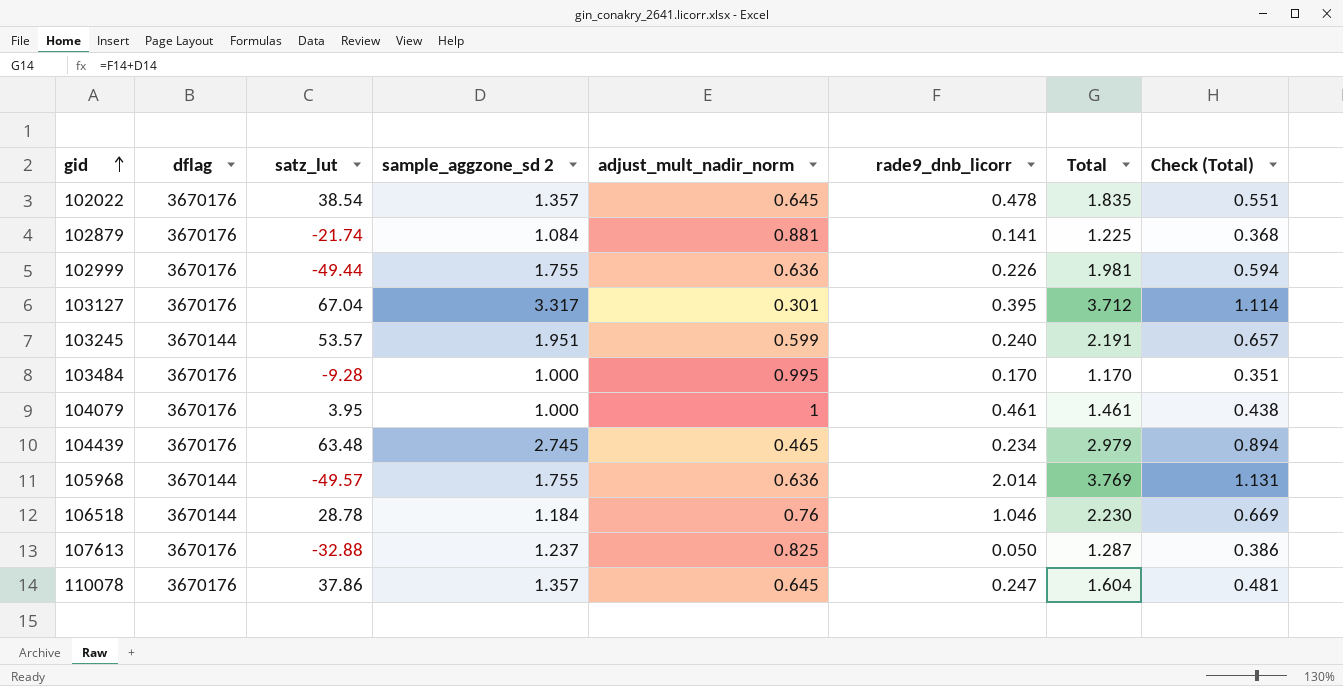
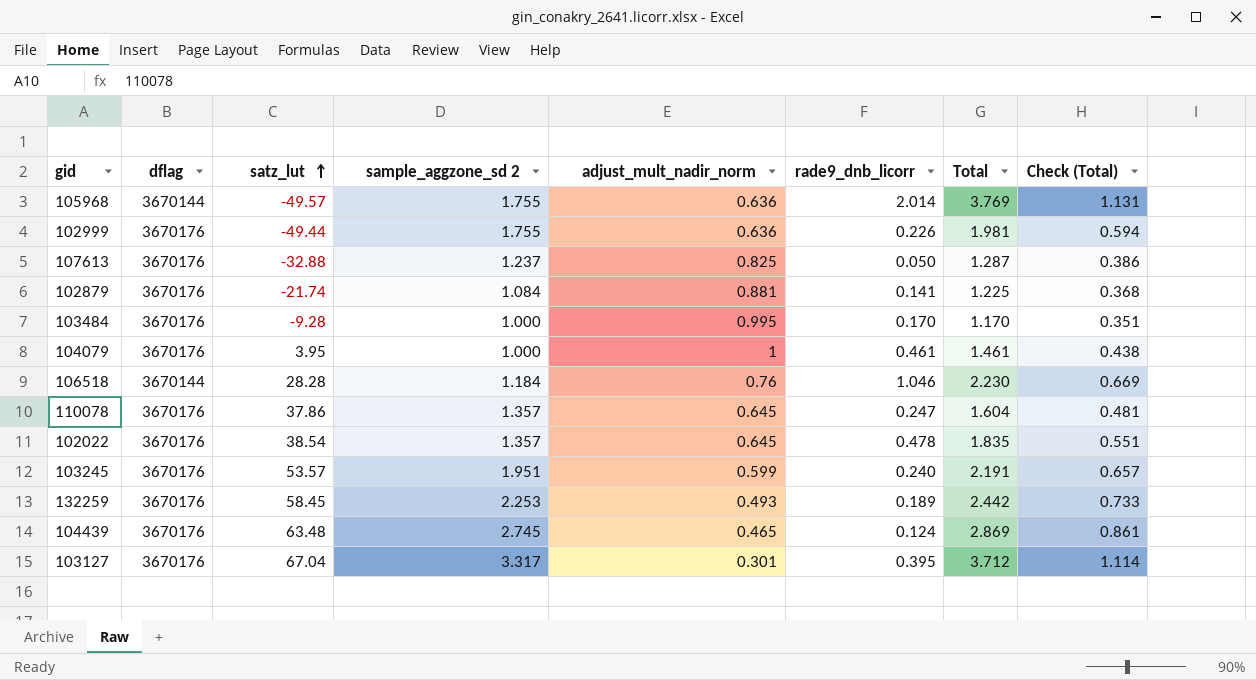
row order: gid ascending -> satz_lut ascending
106518 | satz_lut: 28.78 -> 28.28
103245 | dflag: 3670144 -> 3670176
row 132259: none -> 3670176 | 58.45 | 2.253 | 0.493 | 0.189 | 2.442 | 0.733
104439 | rade9_dnb_licorr: 0.234 -> 0.124
104439 | Total: 2.979 -> 2.869
104439 | Check (Total): 0.894 -> 0.861

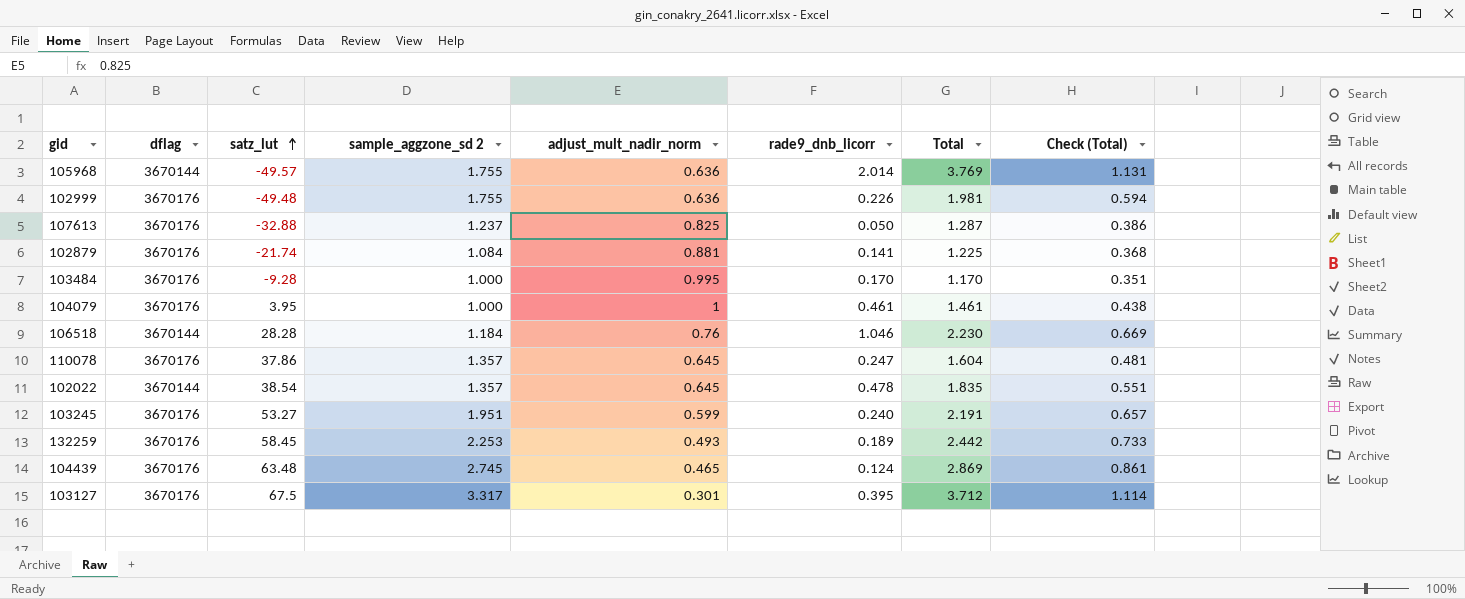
102999 | satz_lut: -49.44 -> -49.48
102022 | dflag: 3670176 -> 3670144
103245 | satz_lut: 53.57 -> 53.27
103127 | satz_lut: 67.04 -> 67.5

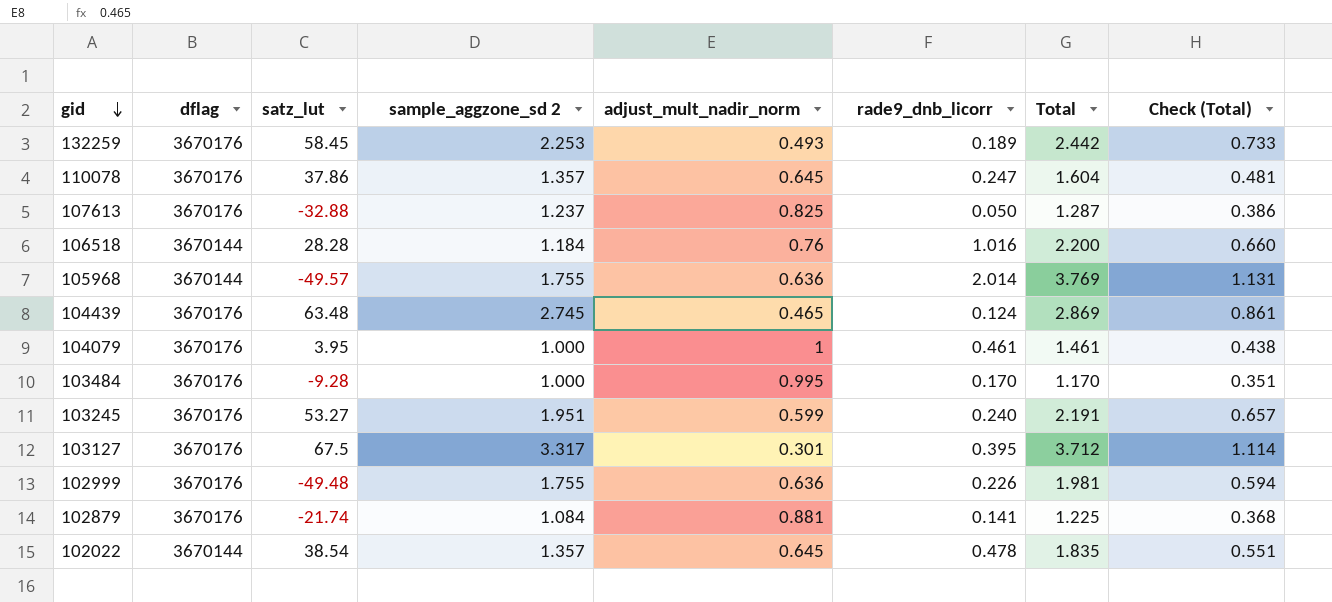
row order: satz_lut ascending -> gid descending
106518 | rade9_dnb_licorr: 1.046 -> 1.016
106518 | Total: 2.230 -> 2.200
106518 | Check (Total): 0.669 -> 0.660

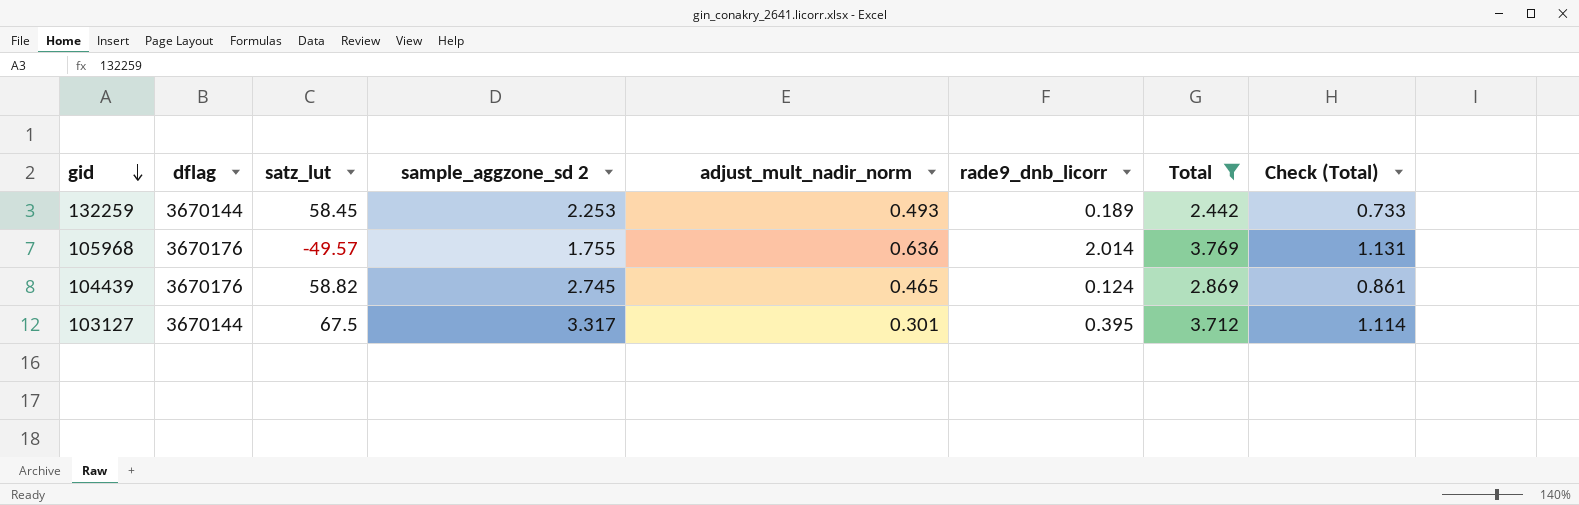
filter: none -> Total >= 2.442
132259 | dflag: 3670176 -> 3670144
105968 | dflag: 3670144 -> 3670176
104439 | satz_lut: 63.48 -> 58.82
103127 | dflag: 3670176 -> 3670144

